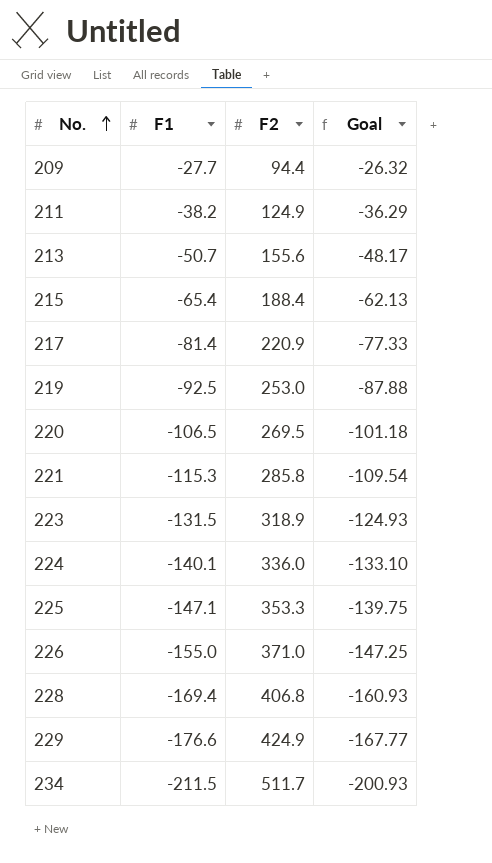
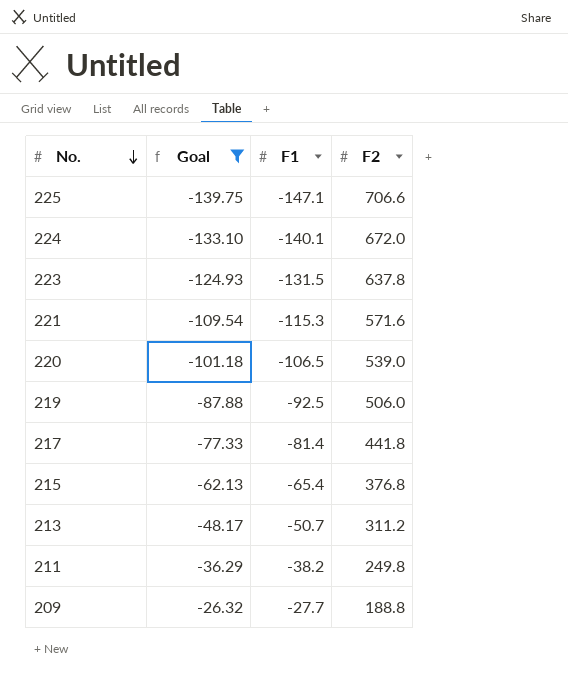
filter: none -> Goal >= -139.75
row order: No. ascending -> No. descending
column Goal | position: 4 -> 2
225 | F2: 353.3 -> 706.6
224 | F2: 336.0 -> 672.0
223 | F2: 318.9 -> 637.8
221 | F2: 285.8 -> 571.6
220 | F2: 269.5 -> 539.0
219 | F2: 253.0 -> 506.0
217 | F2: 220.9 -> 441.8
215 | F2: 188.4 -> 376.8
213 | F2: 155.6 -> 311.2
211 | F2: 124.9 -> 249.8
209 | F2: 94.4 -> 188.8

